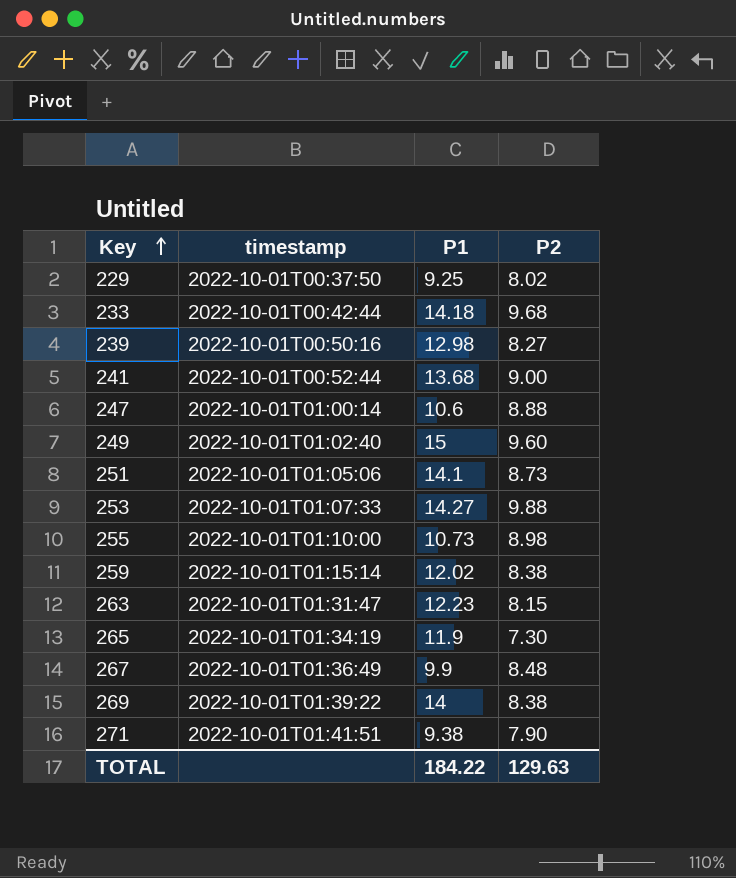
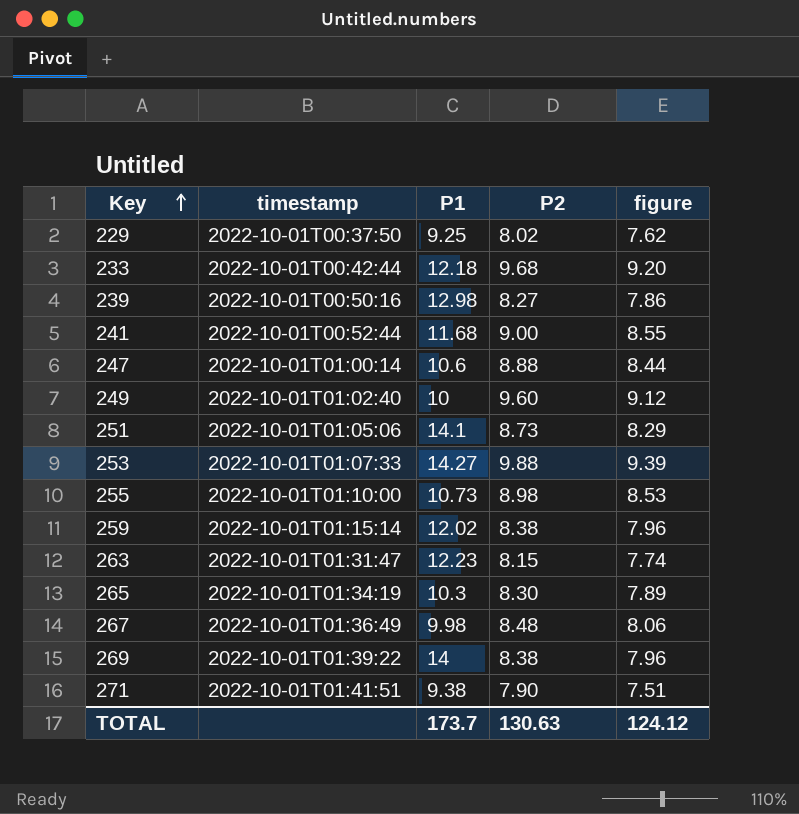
column figure | formula: none -> [P2] * 0.95
233 | P1: 14.18 -> 12.18
241 | P1: 13.68 -> 11.68
249 | P1: 15 -> 10
265 | P1: 11.9 -> 10.3
265 | P2: 7.30 -> 8.30
267 | P1: 9.9 -> 9.98
TOTAL | P1: 184.22 -> 173.7
TOTAL | P2: 129.63 -> 130.63

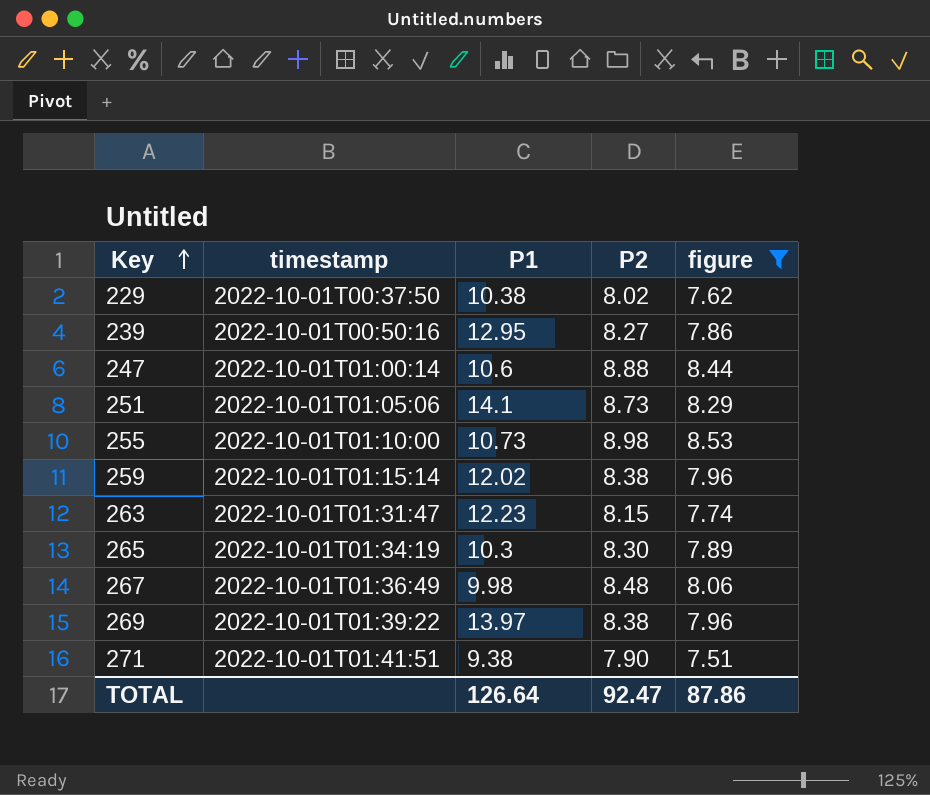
filter: none -> figure <= 8.53
229 | P1: 9.25 -> 10.38
239 | P1: 12.98 -> 12.95
269 | P1: 14 -> 13.97
TOTAL | P1: 173.7 -> 126.64
TOTAL | P2: 130.63 -> 92.47
TOTAL | figure: 124.12 -> 87.86

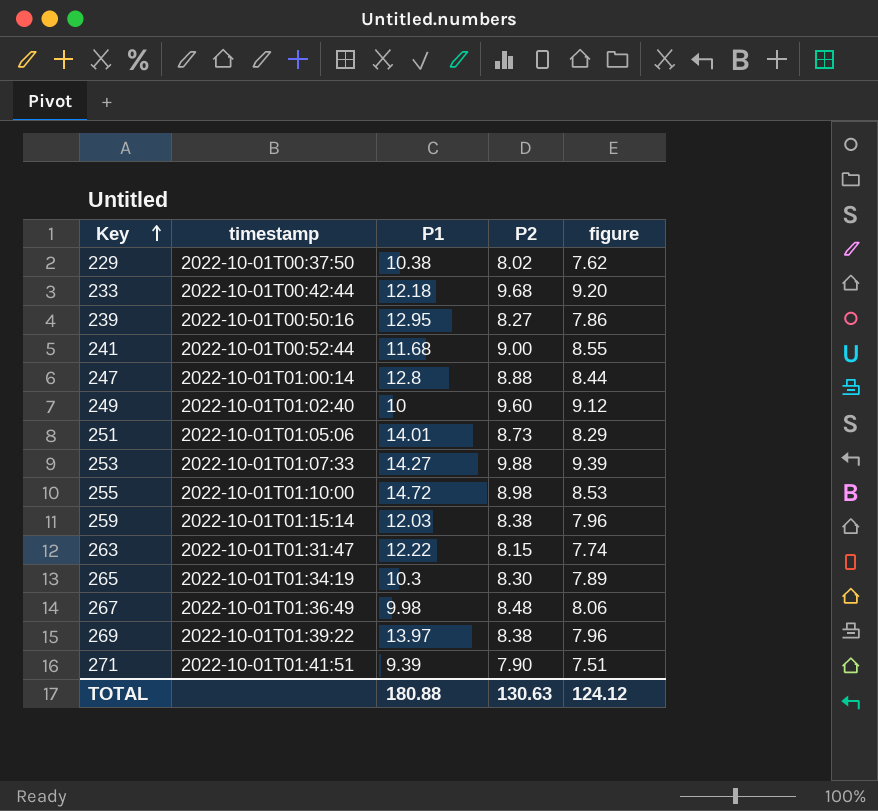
filter: figure <= 8.53 -> none
247 | P1: 10.6 -> 12.8
251 | P1: 14.1 -> 14.01
255 | P1: 10.73 -> 14.72
259 | P1: 12.02 -> 12.03
263 | P1: 12.23 -> 12.22
271 | P1: 9.38 -> 9.39
TOTAL | P1: 126.64 -> 180.88
TOTAL | P2: 92.47 -> 130.63
TOTAL | figure: 87.86 -> 124.12

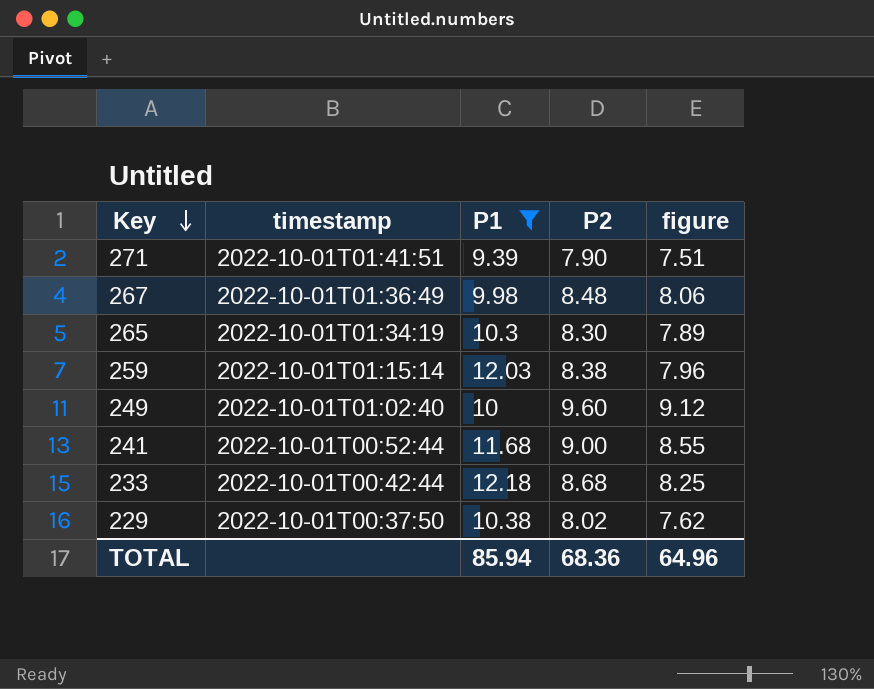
filter: none -> P1 <= 12.18
row order: Key ascending -> Key descending
233 | P2: 9.68 -> 8.68
233 | figure: 9.20 -> 8.25
TOTAL | P1: 180.88 -> 85.94
TOTAL | P2: 130.63 -> 68.36
TOTAL | figure: 124.12 -> 64.96

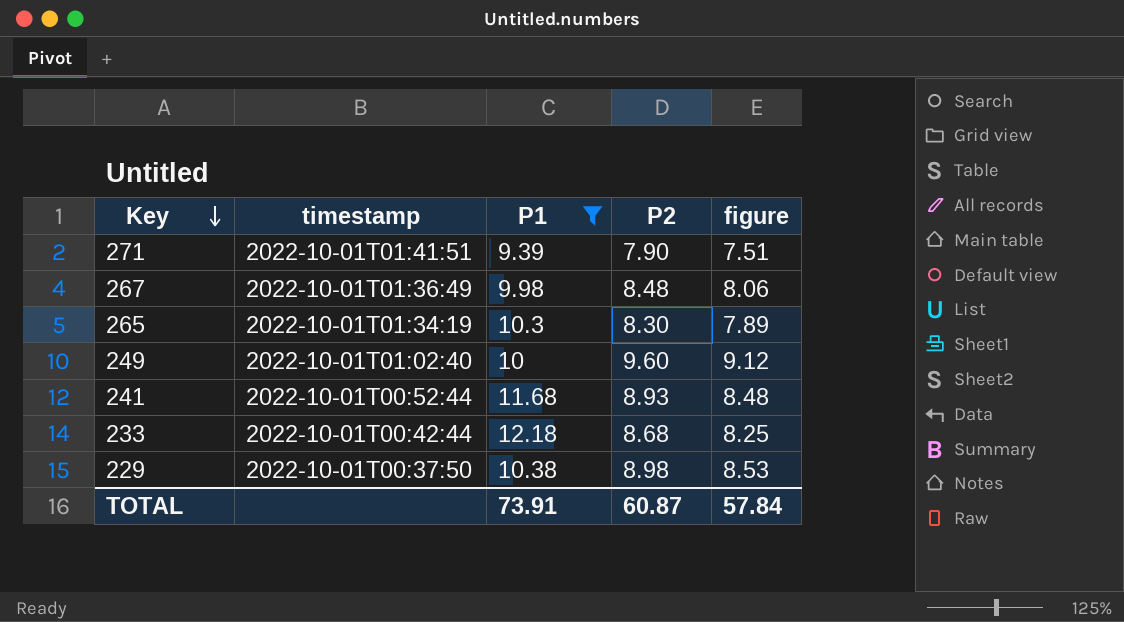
row 259: 2022-10-01T01:15:14 | 12.03 | 8.38 | 7.96 -> none
241 | P2: 9.00 -> 8.93
241 | figure: 8.55 -> 8.48
229 | P2: 8.02 -> 8.98
229 | figure: 7.62 -> 8.53
TOTAL | P1: 85.94 -> 73.91
TOTAL | P2: 68.36 -> 60.87
TOTAL | figure: 64.96 -> 57.84

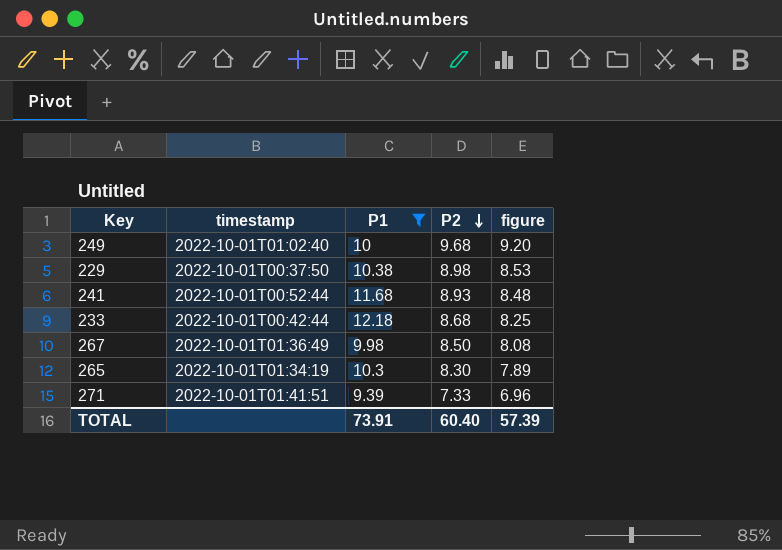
row order: Key descending -> P2 descending
249 | P2: 9.60 -> 9.68
249 | figure: 9.12 -> 9.20
267 | P2: 8.48 -> 8.50
267 | figure: 8.06 -> 8.08
271 | P2: 7.90 -> 7.33
271 | figure: 7.51 -> 6.96
TOTAL | P2: 60.87 -> 60.40
TOTAL | figure: 57.84 -> 57.39

